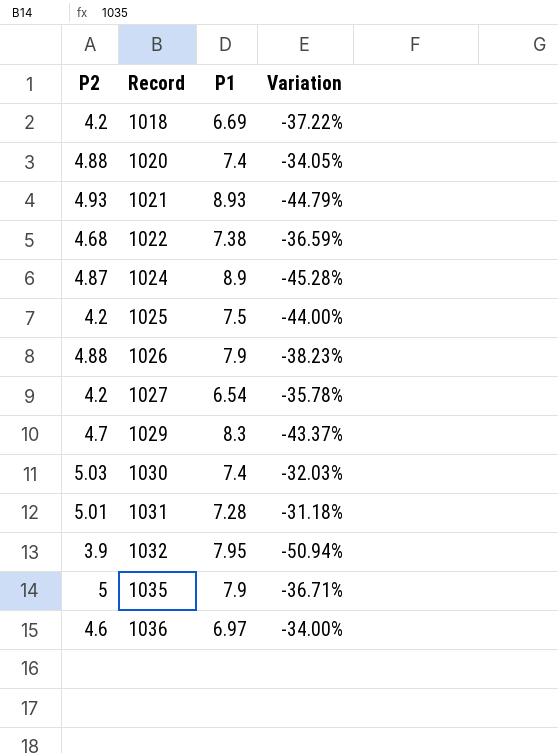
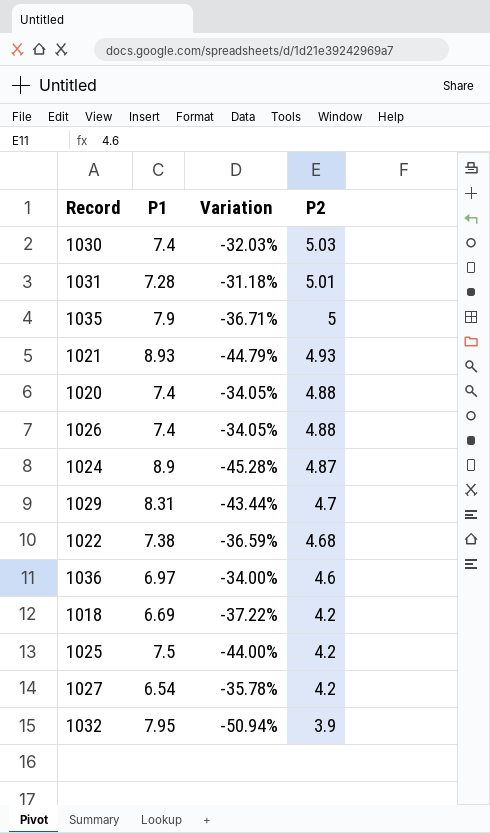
row order: Record ascending -> P2 descending
column P2 | position: 1 -> 4
1026 | P1: 7.9 -> 7.4
1026 | Variation: -38.23% -> -34.05%
1029 | P1: 8.3 -> 8.31
1029 | Variation: -43.37% -> -43.44%

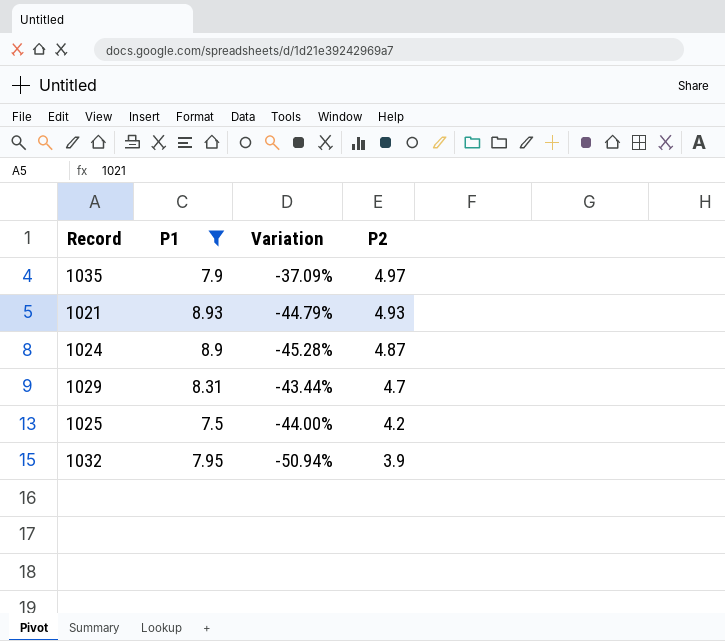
filter: none -> P1 >= 7.5
1035 | Variation: -36.71% -> -37.09%
1035 | P2: 5 -> 4.97

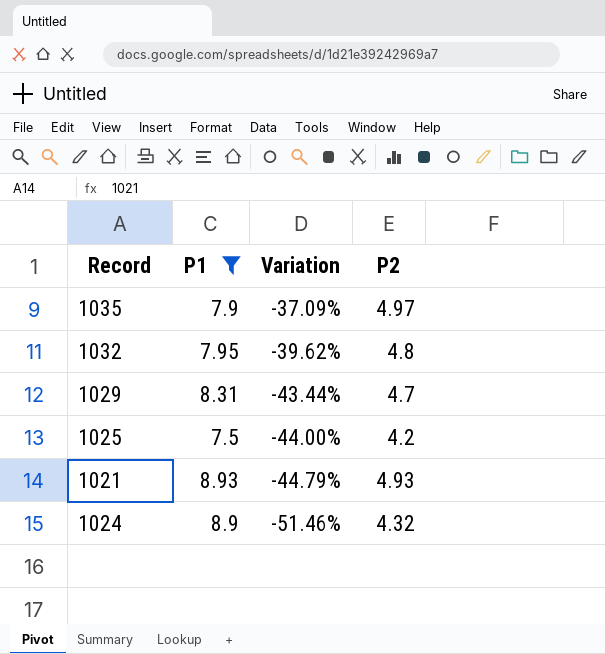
row order: P2 descending -> Variation descending
1032 | Variation: -50.94% -> -39.62%
1032 | P2: 3.9 -> 4.8
1024 | Variation: -45.28% -> -51.46%
1024 | P2: 4.87 -> 4.32

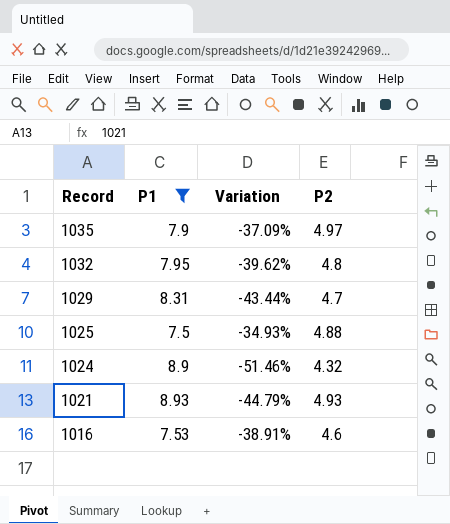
row order: Variation descending -> Record descending
1025 | Variation: -44.00% -> -34.93%
1025 | P2: 4.2 -> 4.88
row 1016: none -> 7.53 | -38.91% | 4.6

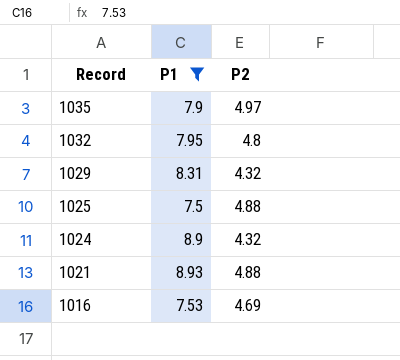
column Variation | formula: ([P2] - [P1]) / [P1] -> none
1029 | P2: 4.7 -> 4.32
1021 | P2: 4.93 -> 4.88
1016 | P2: 4.6 -> 4.69

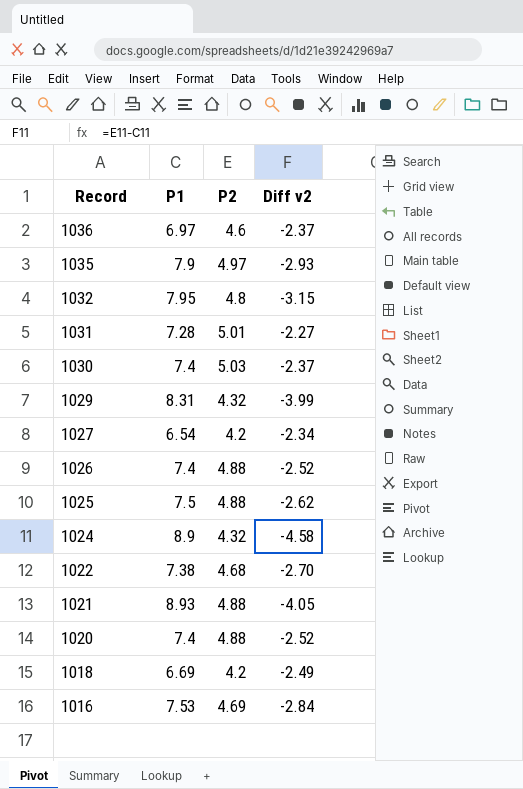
filter: P1 >= 7.5 -> none
column Diff v2 | formula: none -> [P2] - [P1]

